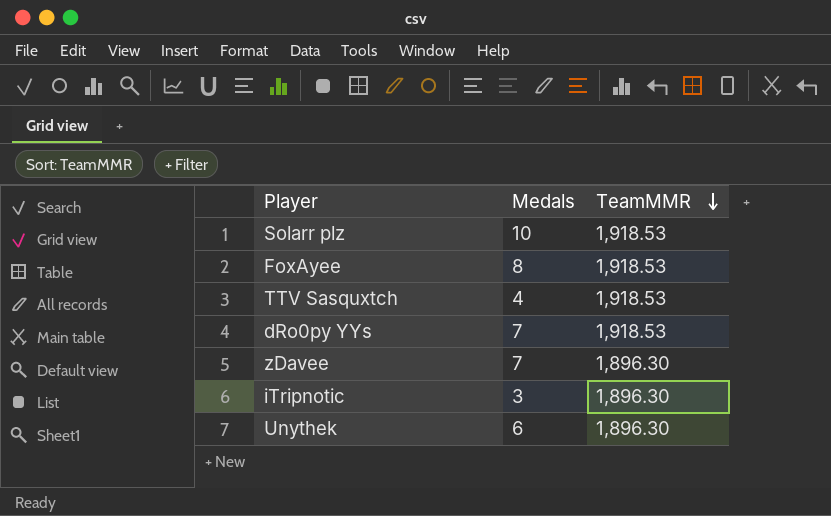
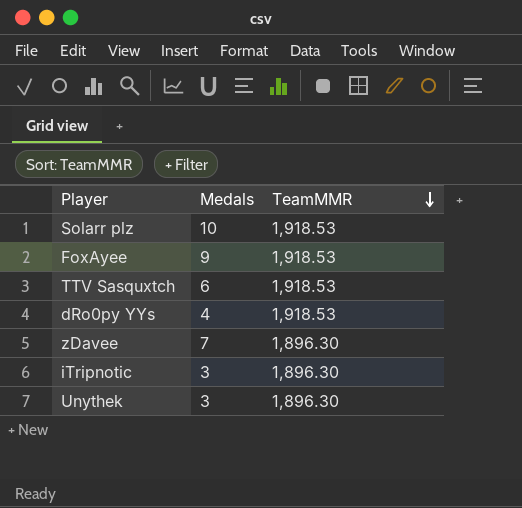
FoxAyee | Medals: 8 -> 9
TTV Sasquxtch | Medals: 4 -> 6
dRo0py YYs | Medals: 7 -> 4
Unythek | Medals: 6 -> 3

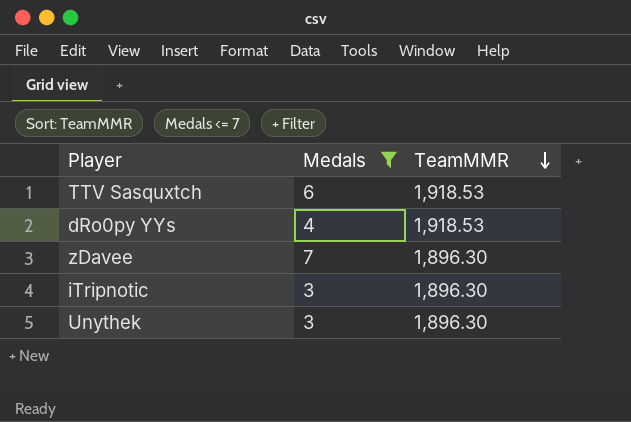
filter: none -> Medals <= 7

